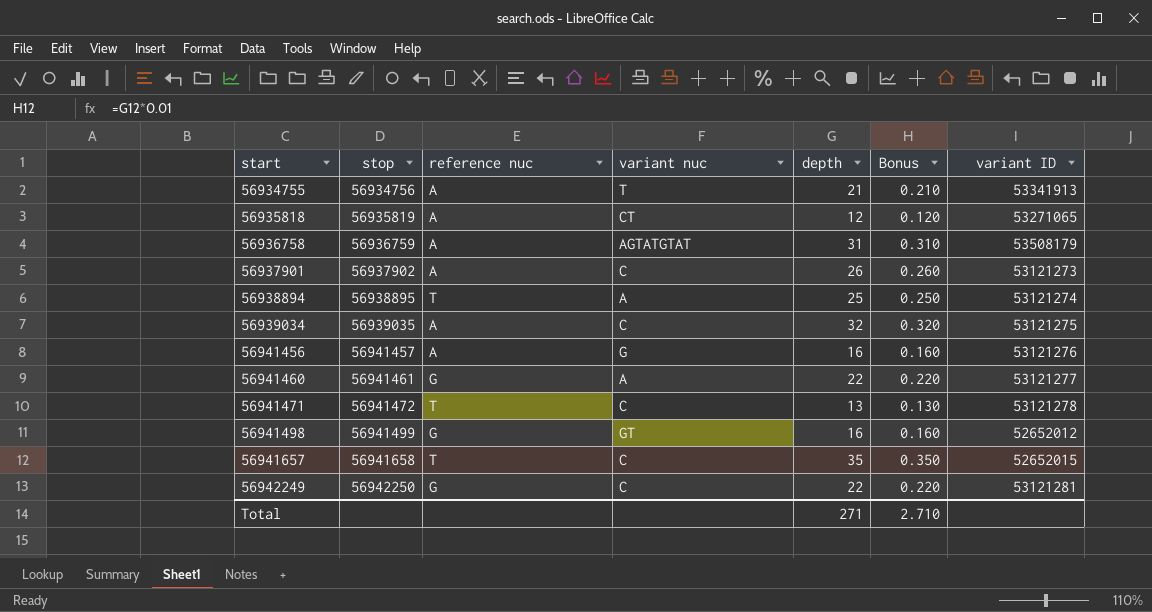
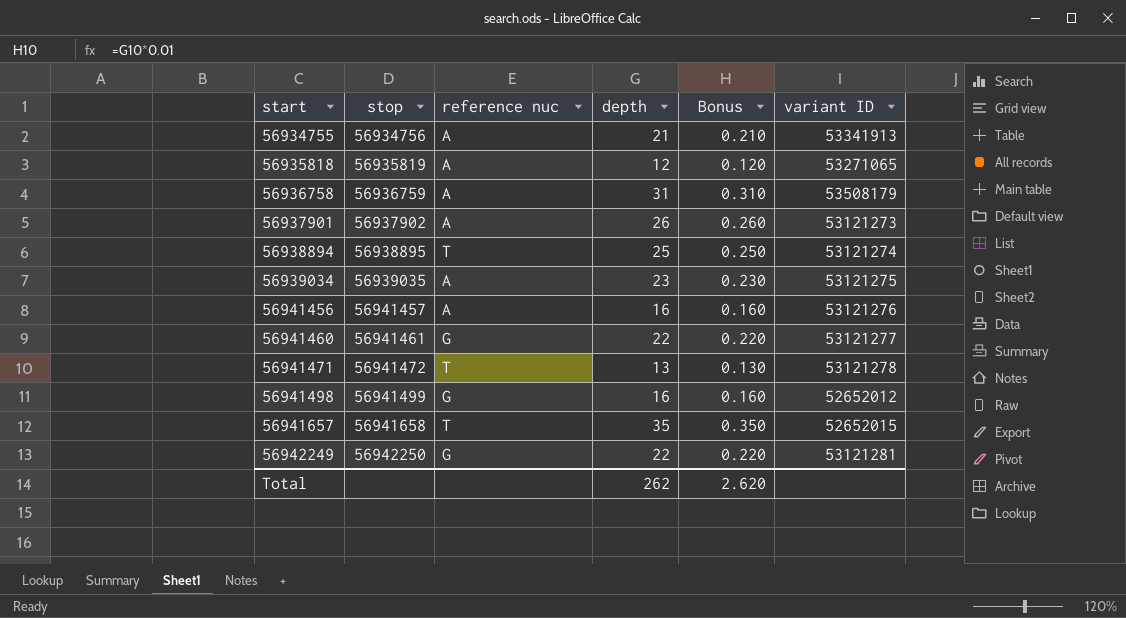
column variant nuc | position: 4 -> none
56939034 | depth: 32 -> 23
56939034 | Bonus: 0.320 -> 0.230
Total | depth: 271 -> 262
Total | Bonus: 2.710 -> 2.620

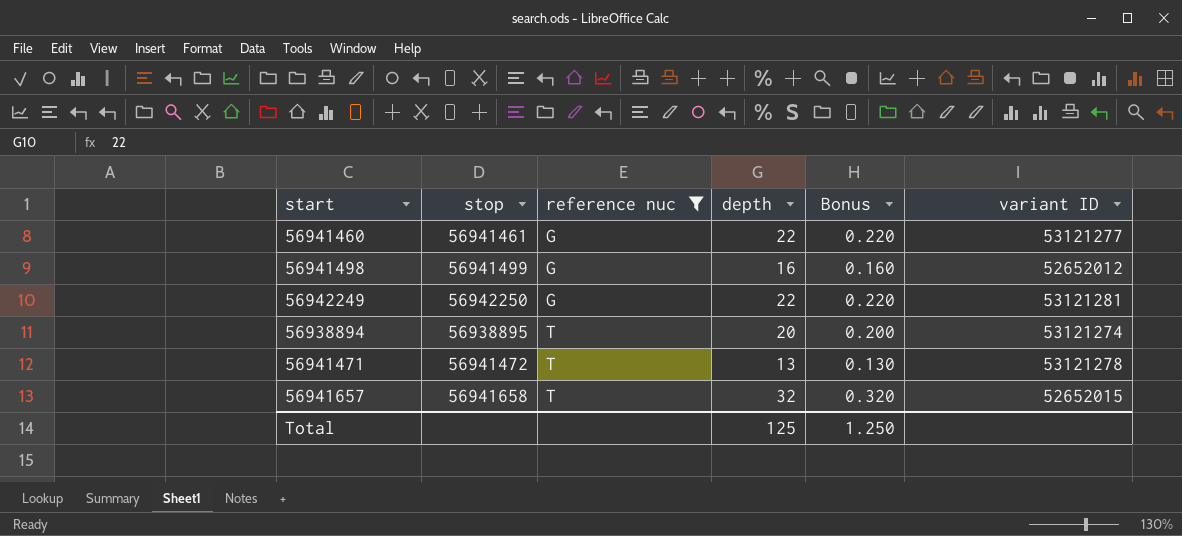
filter: none -> reference nuc != A
row order: start ascending -> reference nuc ascending
56938894 | depth: 25 -> 20
56938894 | Bonus: 0.250 -> 0.200
56941657 | depth: 35 -> 32
56941657 | Bonus: 0.350 -> 0.320
Total | depth: 262 -> 125
Total | Bonus: 2.620 -> 1.250

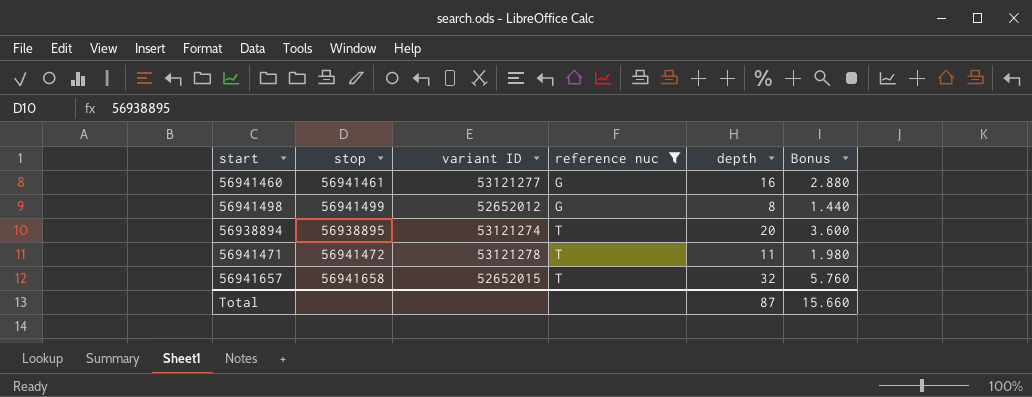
column variant ID | position: 6 -> 3
column Bonus | formula: [depth] * 0.01 -> [depth] * 0.18
row 56942249: 56942250 | G | 22 | 0.220 | 53121281 -> none
56941460 | depth: 22 -> 16
56941498 | depth: 16 -> 8
56941471 | depth: 13 -> 11
Total | depth: 125 -> 87
Total | Bonus: 1.250 -> 15.660

